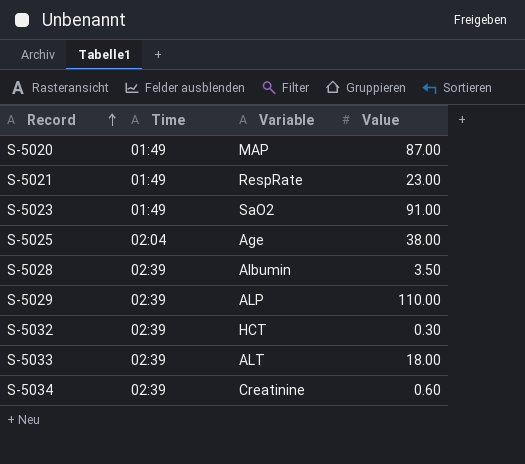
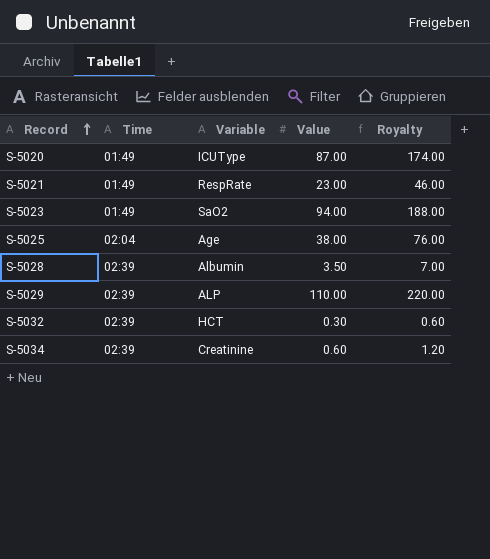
column Royalty | formula: none -> [Value] * 2
row S-5033: 02:39 | ALT | 18.00 -> none
S-5020 | Variable: MAP -> ICUType
S-5023 | Value: 91.00 -> 94.00

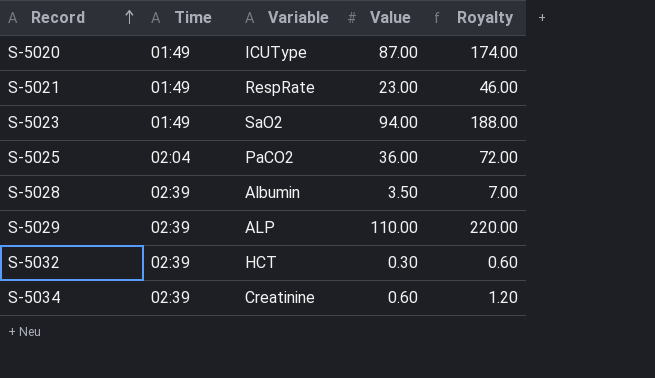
S-5025 | Variable: Age -> PaCO2
S-5025 | Value: 38.00 -> 36.00
S-5025 | Royalty: 76.00 -> 72.00

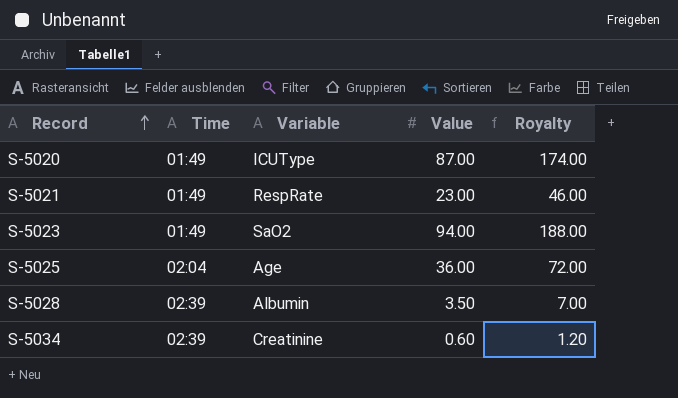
row S-5029: 02:39 | ALP | 110.00 | 220.00 -> none
row S-5032: 02:39 | HCT | 0.30 | 0.60 -> none
S-5025 | Variable: PaCO2 -> Age

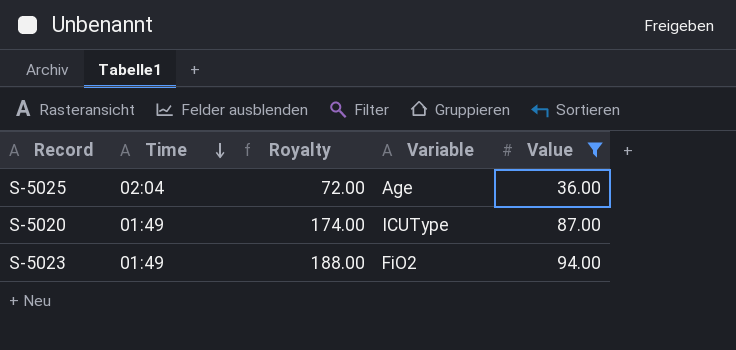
filter: none -> Value >= 36.00
row order: Record ascending -> Time descending
column Royalty | position: 5 -> 3
S-5023 | Variable: SaO2 -> FiO2

